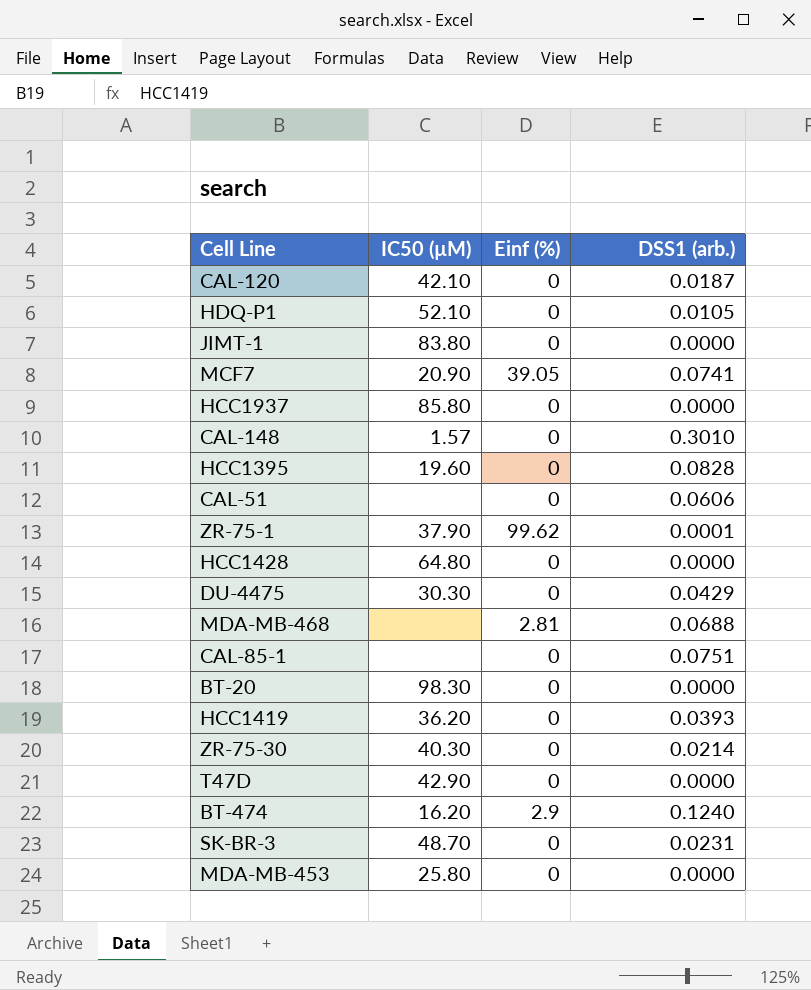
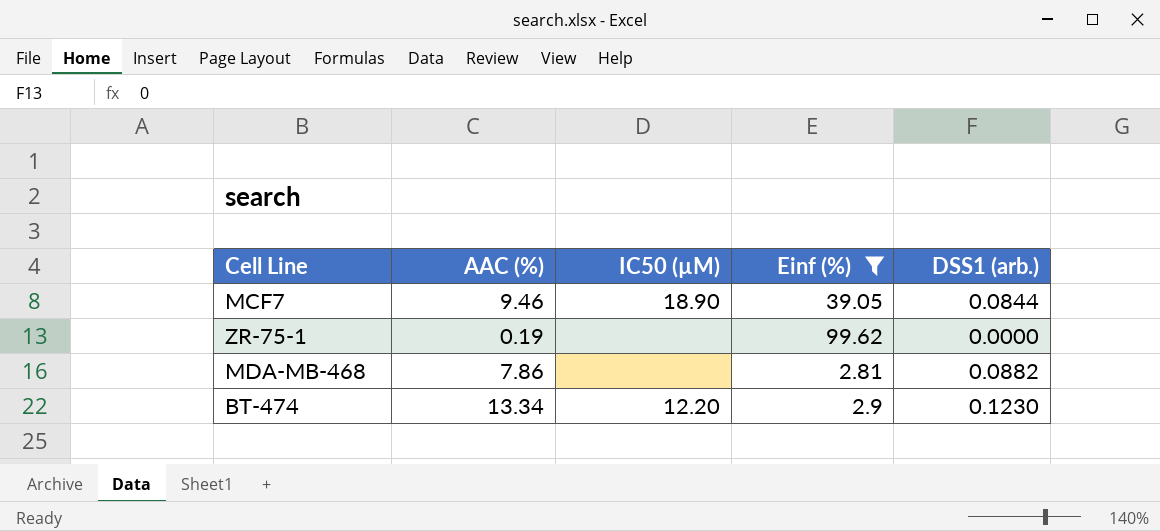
filter: none -> Einf (%) != 0
column AAC (%) | position: none -> 2
MCF7 | IC50 (µM): 20.90 -> 18.90
MCF7 | DSS1 (arb.): 0.0741 -> 0.0844
ZR-75-1 | IC50 (µM): 37.90 -> none
ZR-75-1 | DSS1 (arb.): 0.0001 -> 0.0000
MDA-MB-468 | DSS1 (arb.): 0.0688 -> 0.0882
BT-474 | IC50 (µM): 16.20 -> 12.20
BT-474 | DSS1 (arb.): 0.1240 -> 0.1230

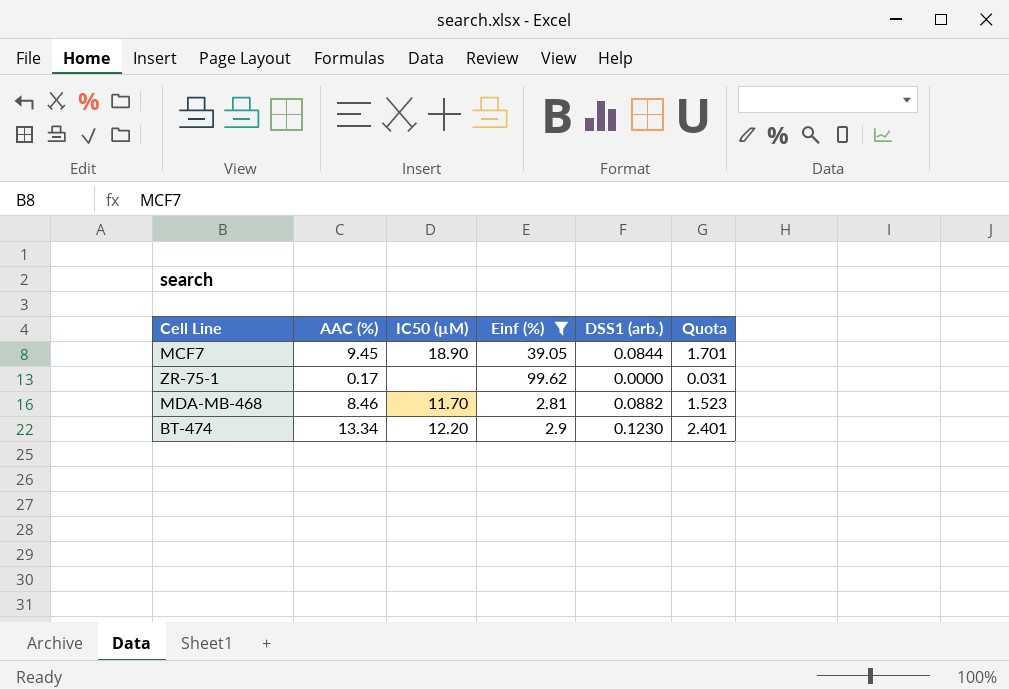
column Quota | formula: none -> [AAC (%)] * 0.18
MCF7 | AAC (%): 9.46 -> 9.45
ZR-75-1 | AAC (%): 0.19 -> 0.17
MDA-MB-468 | AAC (%): 7.86 -> 8.46
MDA-MB-468 | IC50 (µM): none -> 11.70

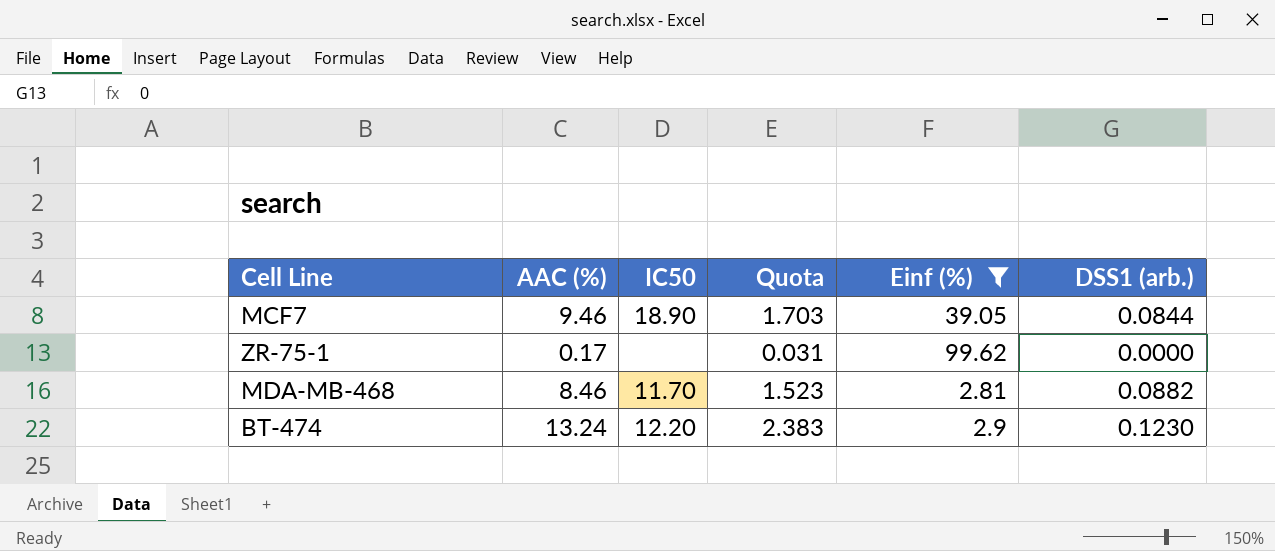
column name: IC50 (µM) -> IC50
column Quota | position: 6 -> 4
MCF7 | AAC (%): 9.45 -> 9.46
MCF7 | Quota: 1.701 -> 1.703
BT-474 | AAC (%): 13.34 -> 13.24
BT-474 | Quota: 2.401 -> 2.383

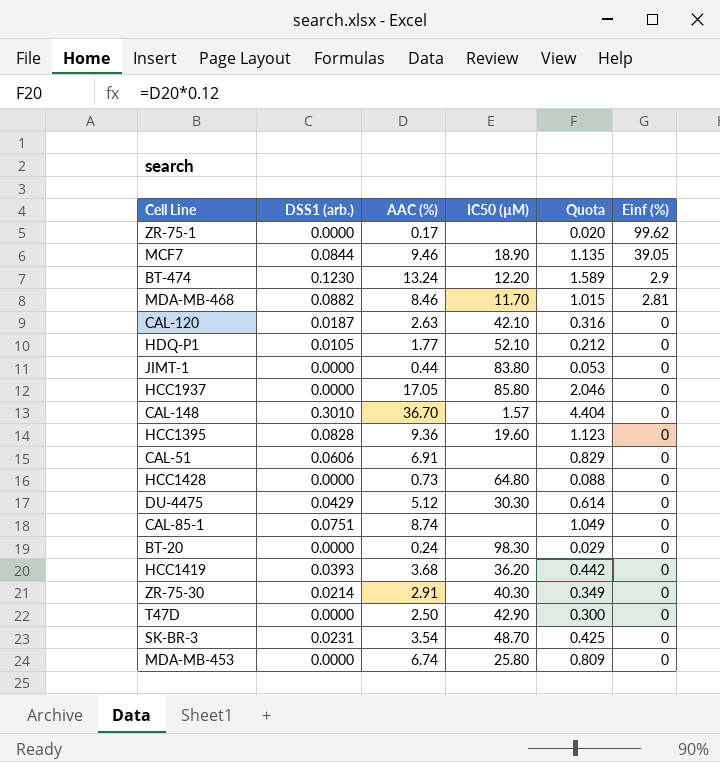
filter: Einf (%) != 0 -> none
row order: none -> Einf (%) descending
column DSS1 (arb.) | position: 6 -> 2
column name: IC50 -> IC50 (µM)
column Quota | formula: [AAC (%)] * 0.18 -> [AAC (%)] * 0.12

